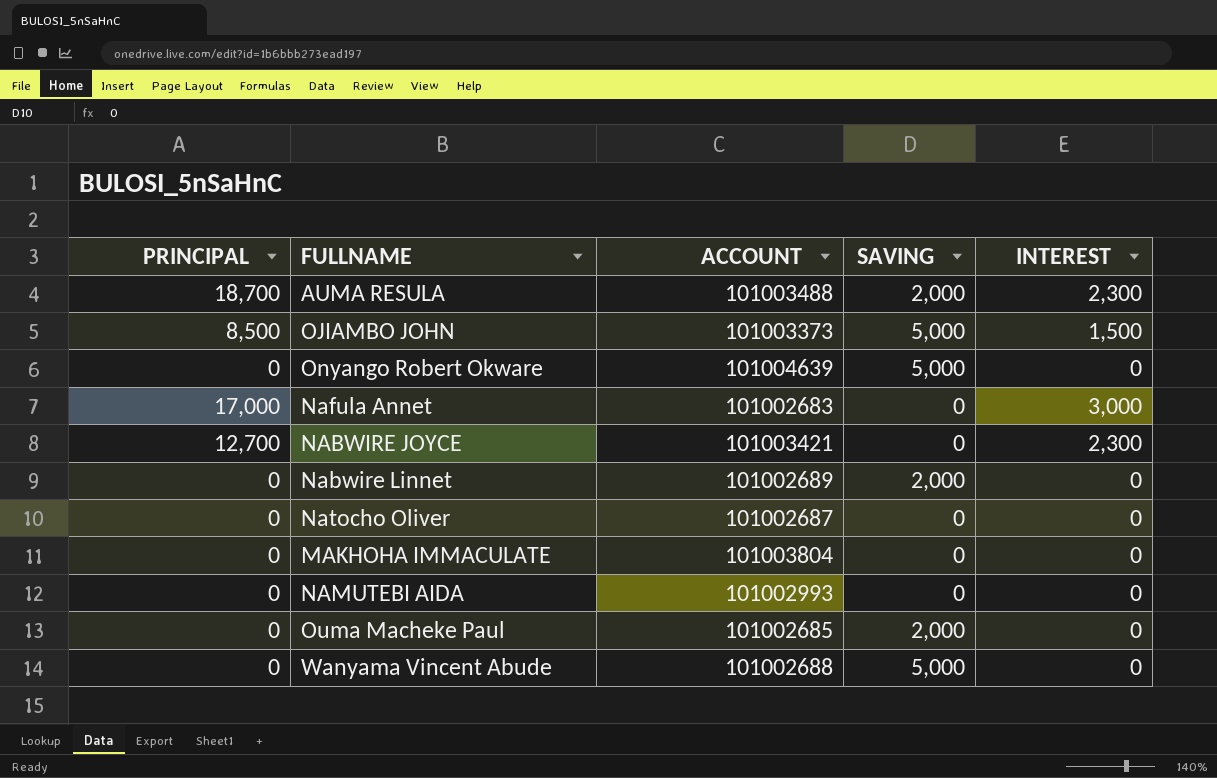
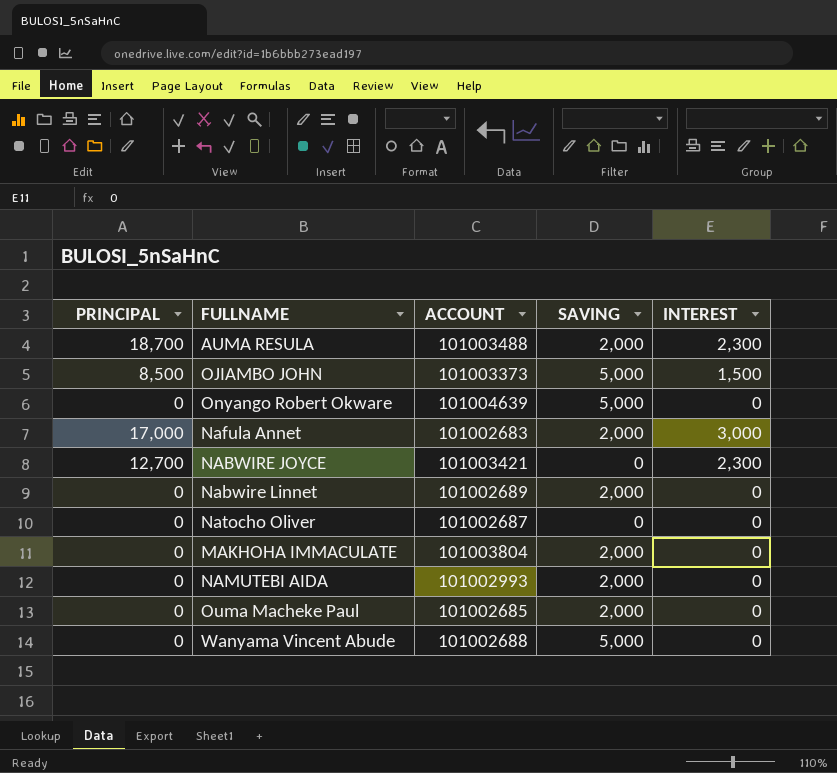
Nafula Annet | SAVING: 0 -> 2,000
MAKHOHA IMMACULATE | SAVING: 0 -> 2,000
NAMUTEBI AIDA | SAVING: 0 -> 2,000

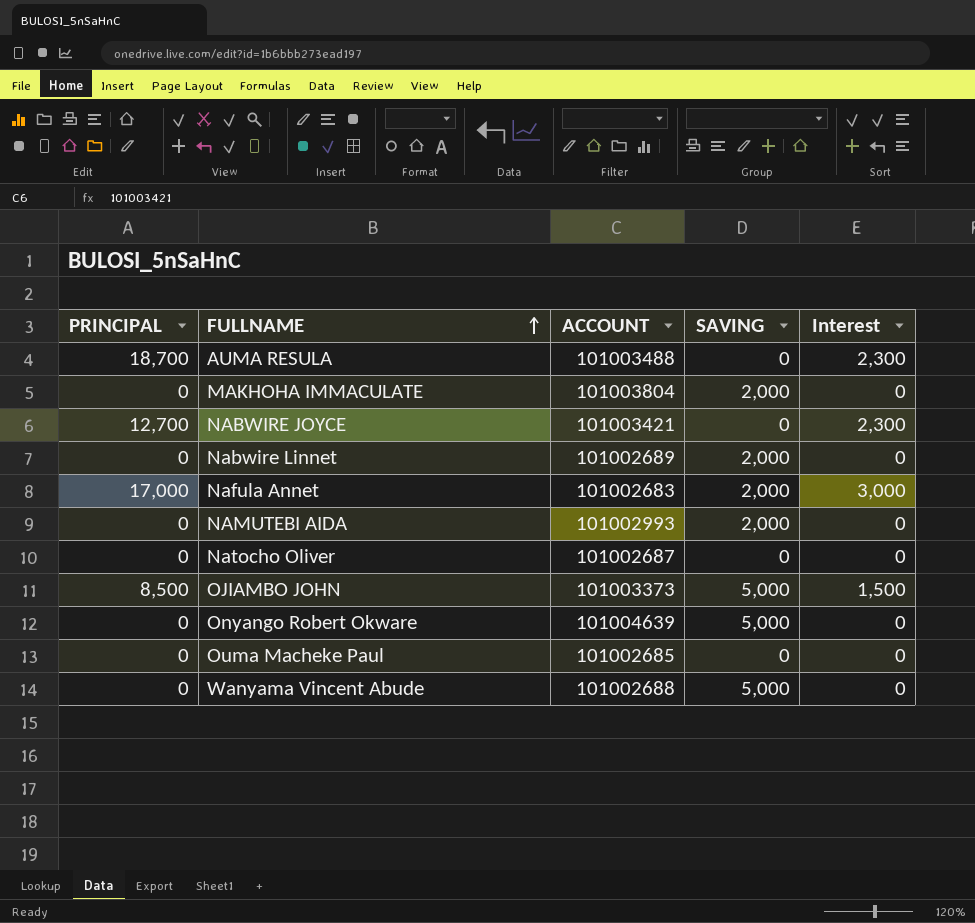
row order: none -> FULLNAME ascending
column name: INTEREST -> Interest
AUMA RESULA | SAVING: 2,000 -> 0
Ouma Macheke Paul | SAVING: 2,000 -> 0

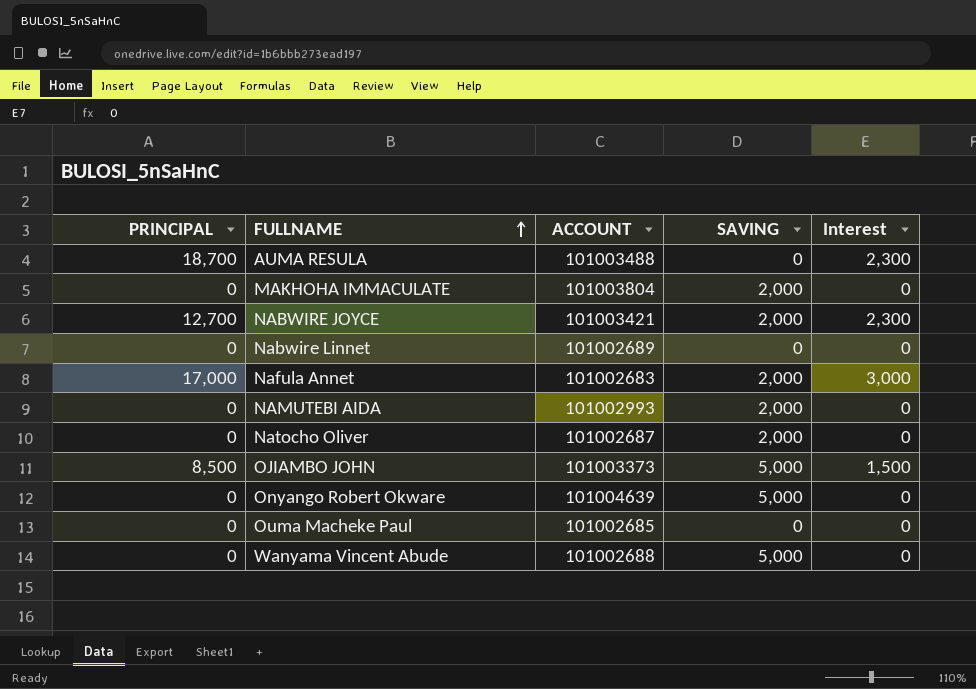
NABWIRE JOYCE | SAVING: 0 -> 2,000
Nabwire Linnet | SAVING: 2,000 -> 0
Natocho Oliver | SAVING: 0 -> 2,000

